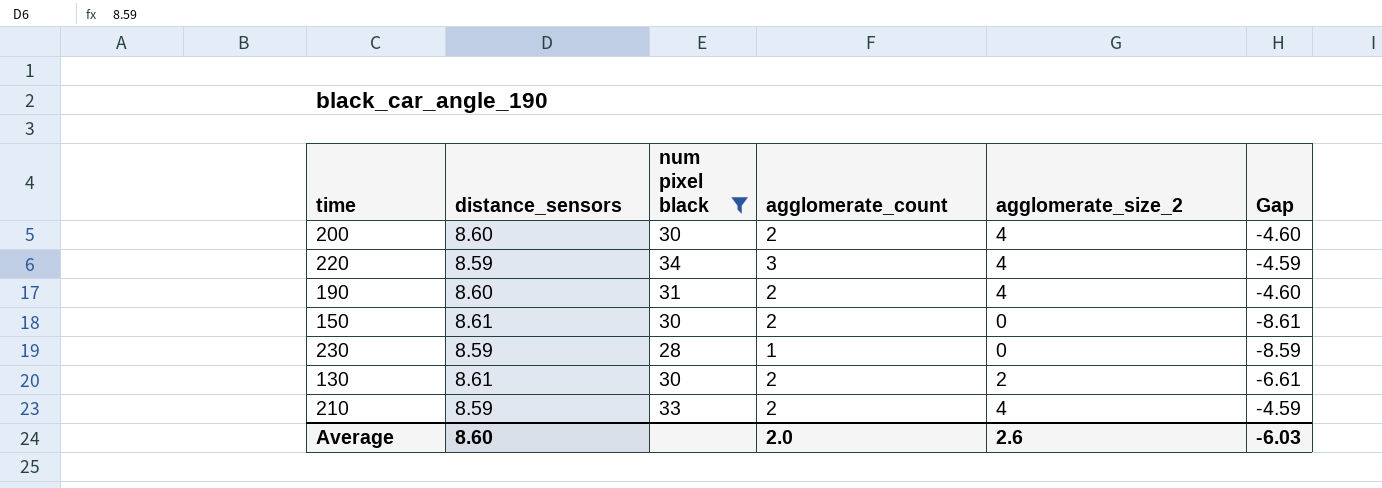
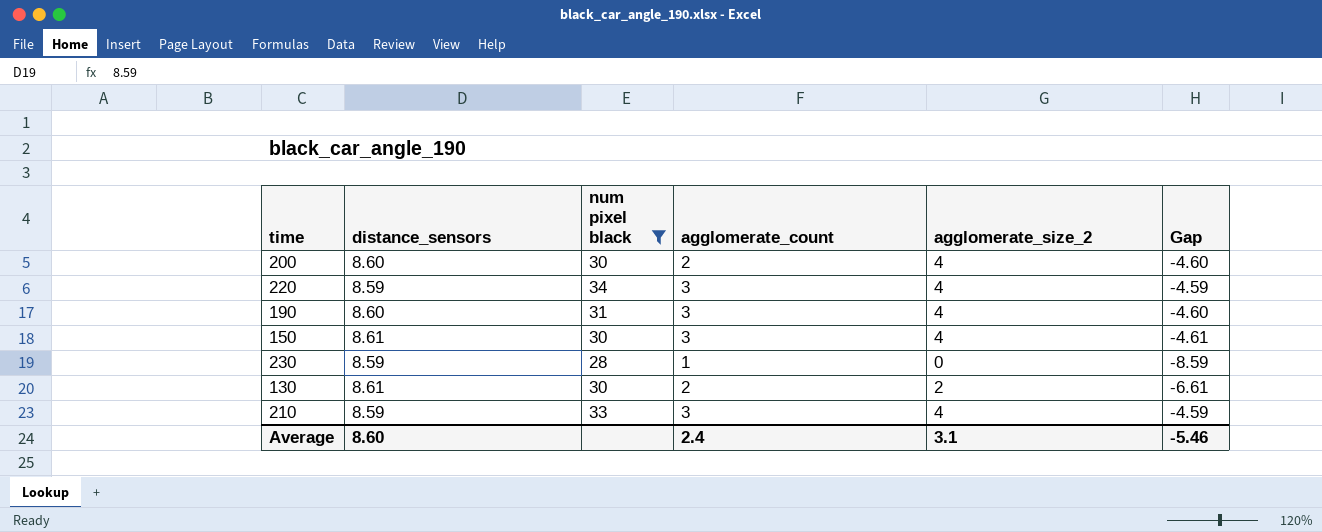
190 | agglomerate_count: 2 -> 3
150 | agglomerate_count: 2 -> 3
150 | agglomerate_size_2: 0 -> 4
150 | Gap: -8.61 -> -4.61
210 | agglomerate_count: 2 -> 3
Average | agglomerate_count: 2.0 -> 2.4
Average | agglomerate_size_2: 2.6 -> 3.1
Average | Gap: -6.03 -> -5.46

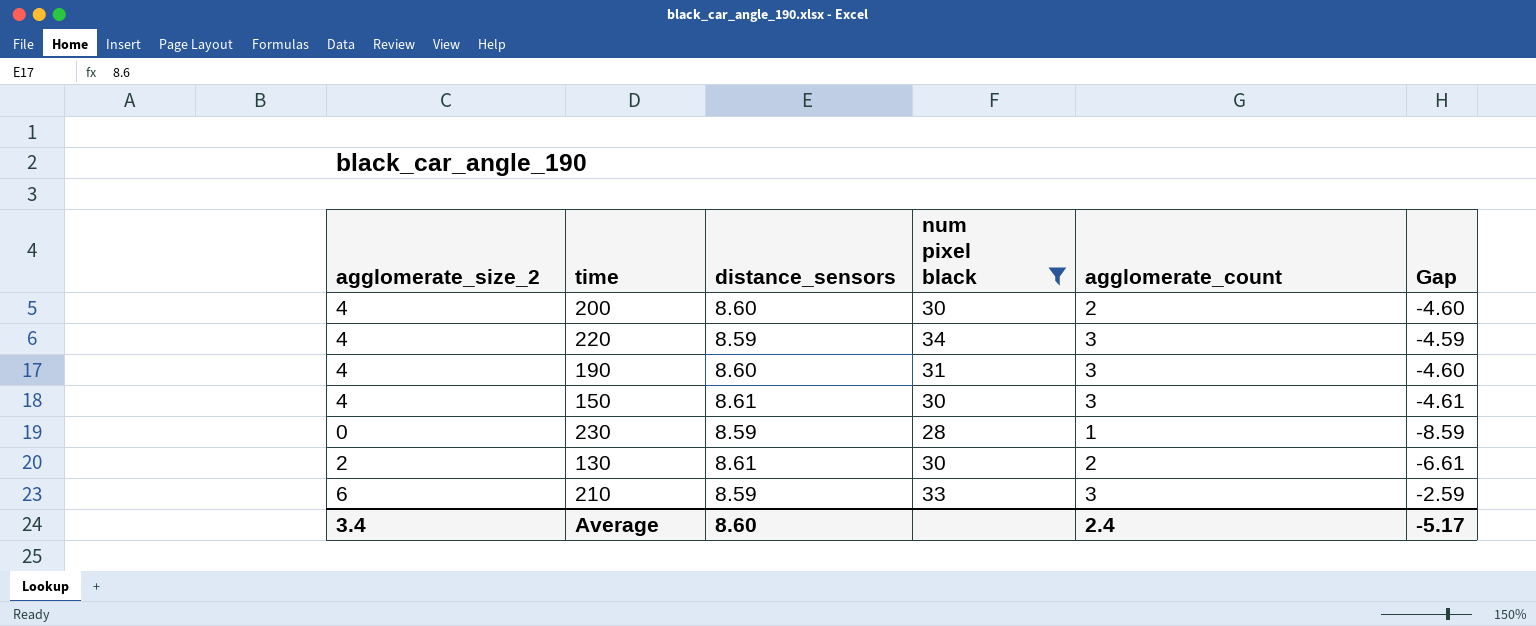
column agglomerate_size_2 | position: 5 -> 1
210 | agglomerate_size_2: 4 -> 6
210 | Gap: -4.59 -> -2.59
Average | agglomerate_size_2: 3.1 -> 3.4
Average | Gap: -5.46 -> -5.17

